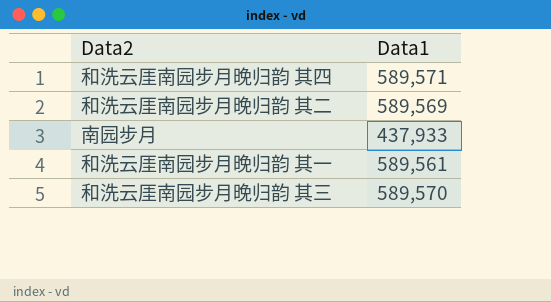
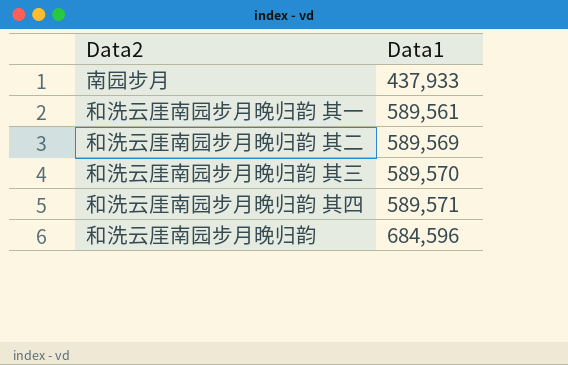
row order: none -> Data1 ascending
row 和洗云厓南园步月晚归韵: none -> 684,596

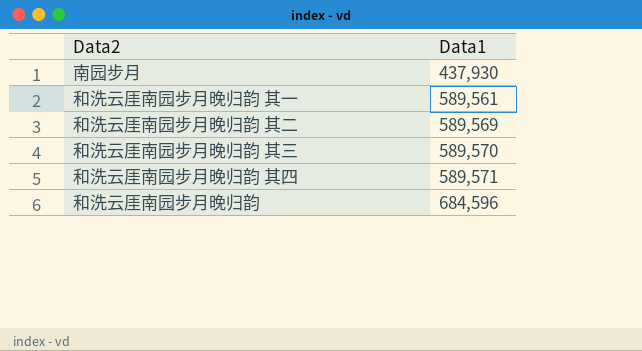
南园步月 | Data1: 437,933 -> 437,930

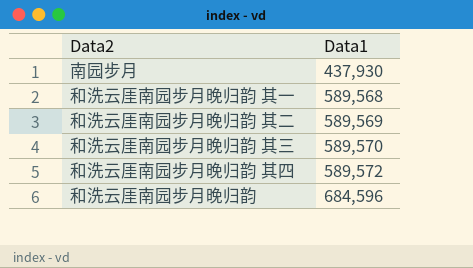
和洗云厓南园步月晚归韵 其一 | Data1: 589,561 -> 589,568
和洗云厓南园步月晚归韵 其四 | Data1: 589,571 -> 589,572

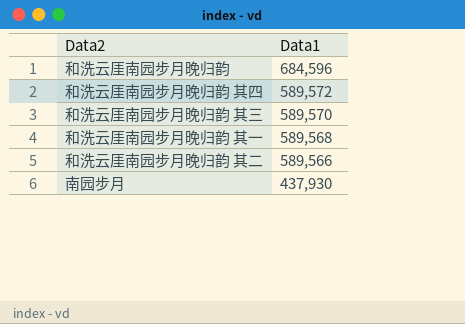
row order: Data1 ascending -> Data1 descending
和洗云厓南园步月晚归韵 其二 | Data1: 589,569 -> 589,566

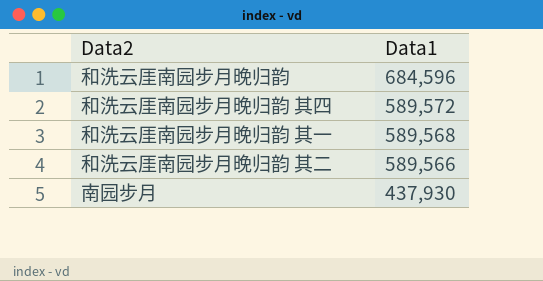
row 和洗云厓南园步月晚归韵 其三: 589,570 -> none

